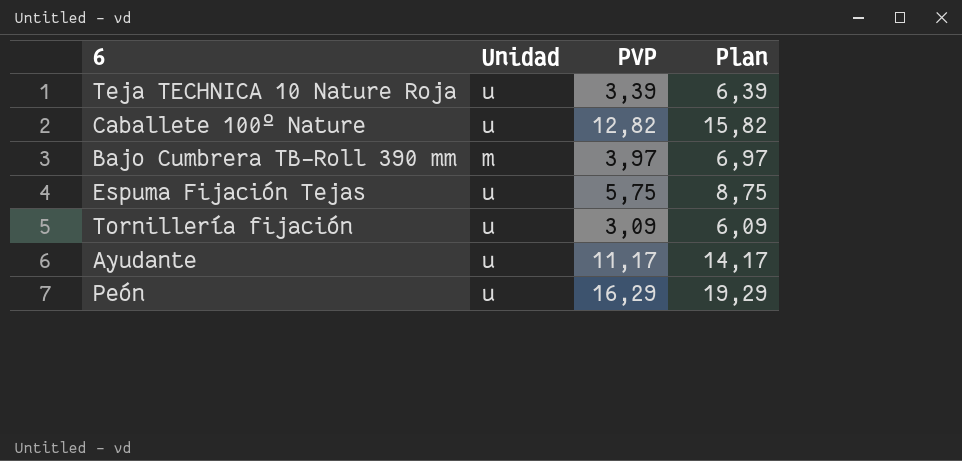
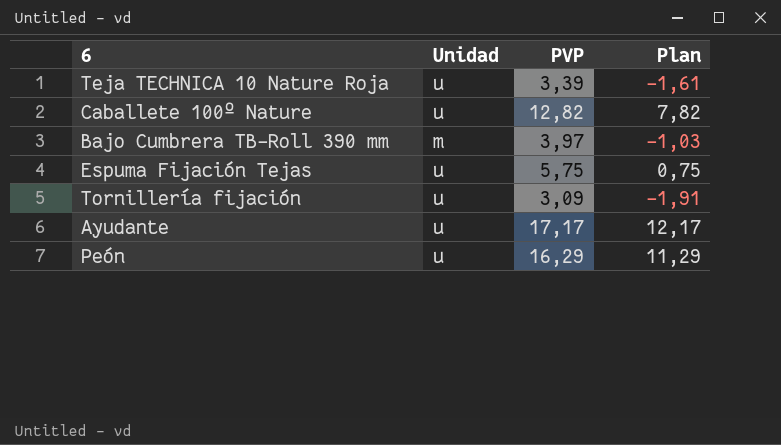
column Plan | formula: [PVP] + 3 -> [PVP] - 5
Ayudante | PVP: 11,17 -> 17,17

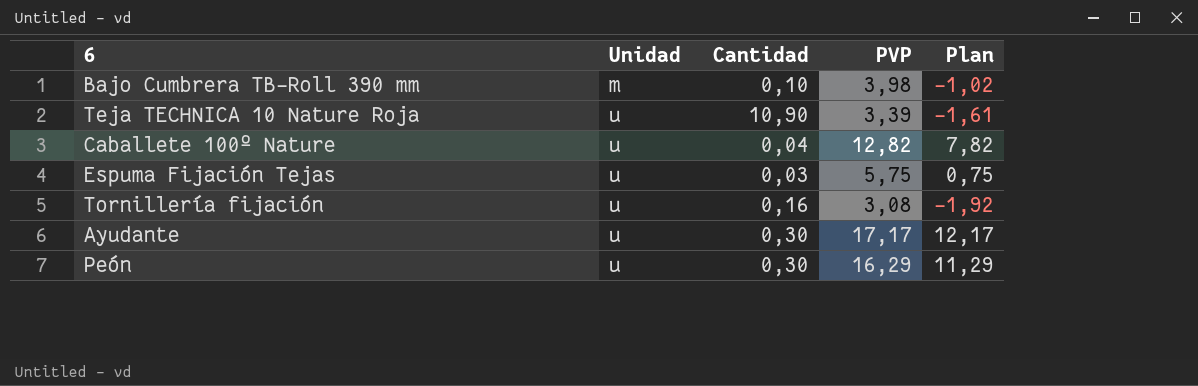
row order: none -> Unidad ascending
column Cantidad | position: none -> 3
Bajo Cumbrera TB-Roll 390 mm | PVP: 3,97 -> 3,98
Bajo Cumbrera TB-Roll 390 mm | Plan: -1,03 -> -1,02
Tornillería fijación | PVP: 3,09 -> 3,08
Tornillería fijación | Plan: -1,91 -> -1,92

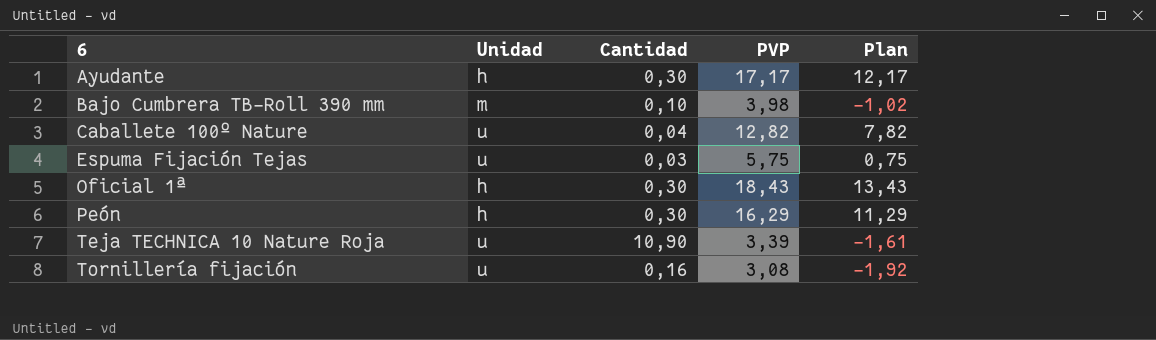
row order: Unidad ascending -> 6 ascending
Ayudante | Unidad: u -> h
row Oficial 1ª: none -> h | 0,30 | 18,43 | 13,43
Peón | Unidad: u -> h

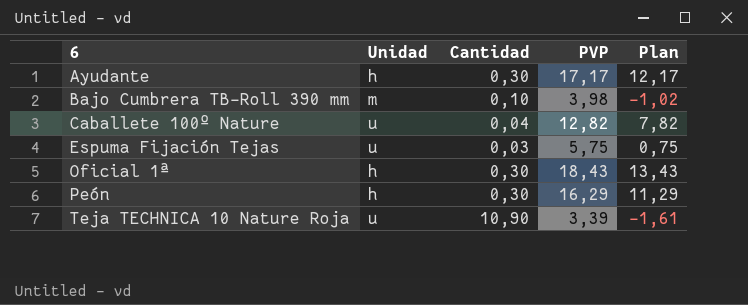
row Tornillería fijación: u | 0,16 | 3,08 | -1,92 -> none

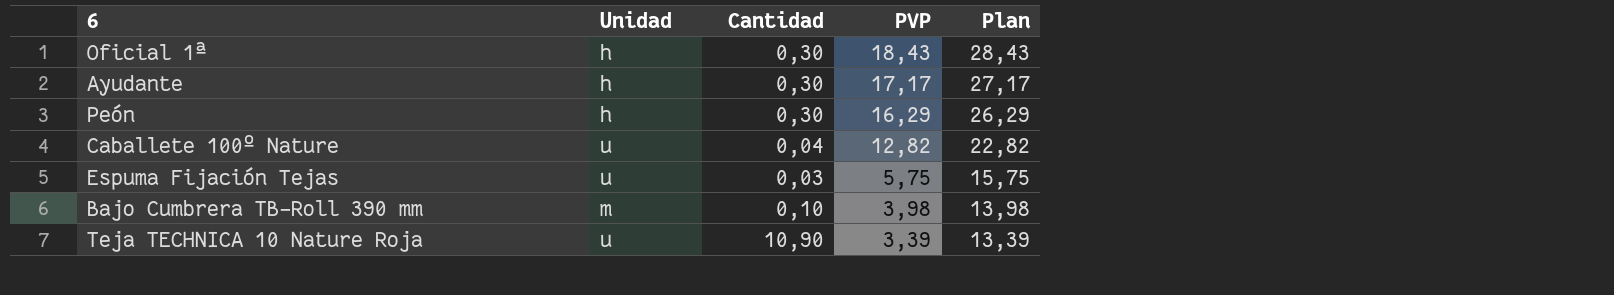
row order: 6 ascending -> PVP descending
column Plan | formula: [PVP] - 5 -> [PVP] + 10

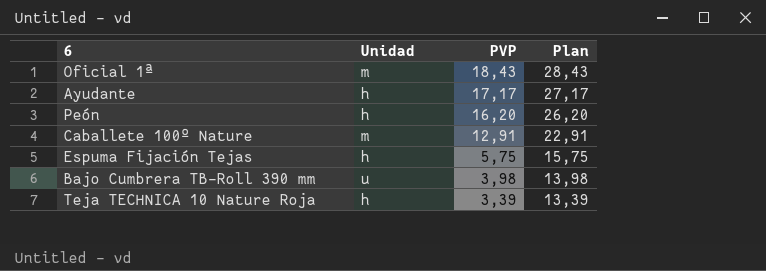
column Cantidad | position: 3 -> none
Oficial 1ª | Unidad: h -> m
Peón | PVP: 16,29 -> 16,20
Peón | Plan: 26,29 -> 26,20
Caballete 100º Nature | Unidad: u -> m
Caballete 100º Nature | PVP: 12,82 -> 12,91
Caballete 100º Nature | Plan: 22,82 -> 22,91
Espuma Fijación Tejas | Unidad: u -> h
Bajo Cumbrera TB-Roll 390 mm | Unidad: m -> u
Teja TECHNICA 10 Nature Roja | Unidad: u -> h

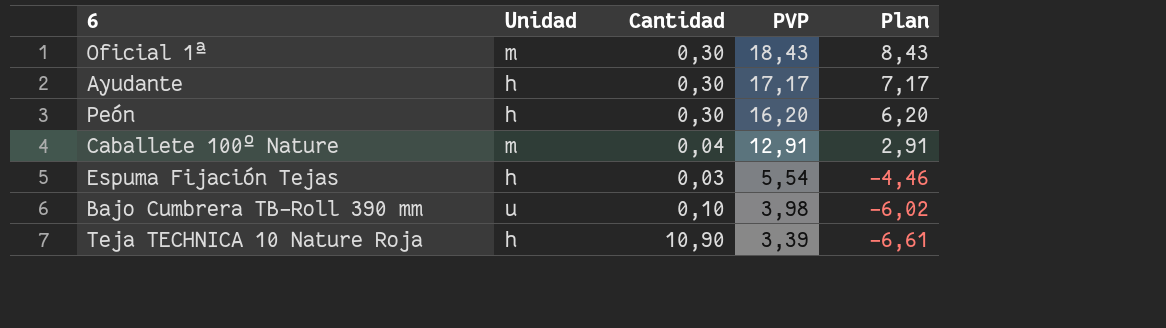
column Cantidad | position: none -> 3
column Plan | formula: [PVP] + 10 -> [PVP] - 10
Espuma Fijación Tejas | PVP: 5,75 -> 5,54

